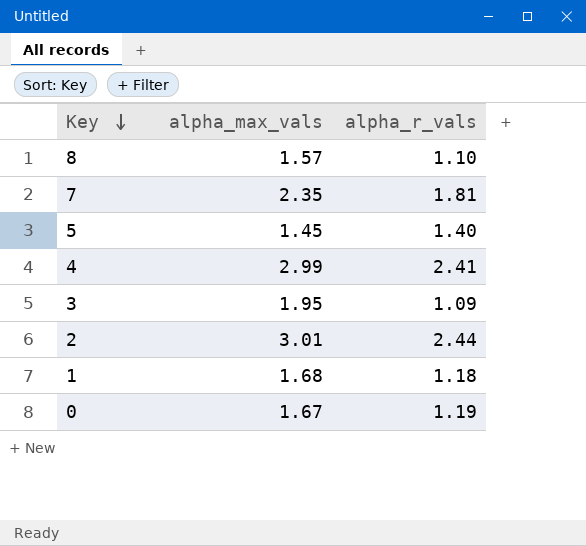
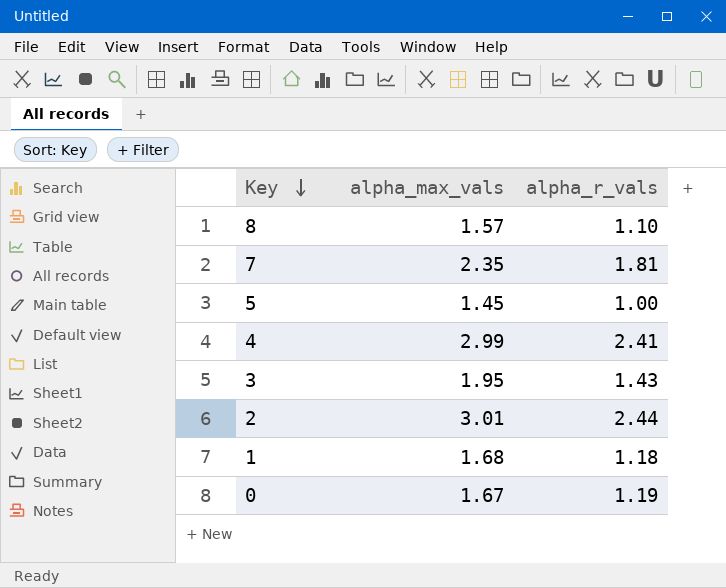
5 | alpha_r_vals: 1.40 -> 1.00
3 | alpha_r_vals: 1.09 -> 1.43

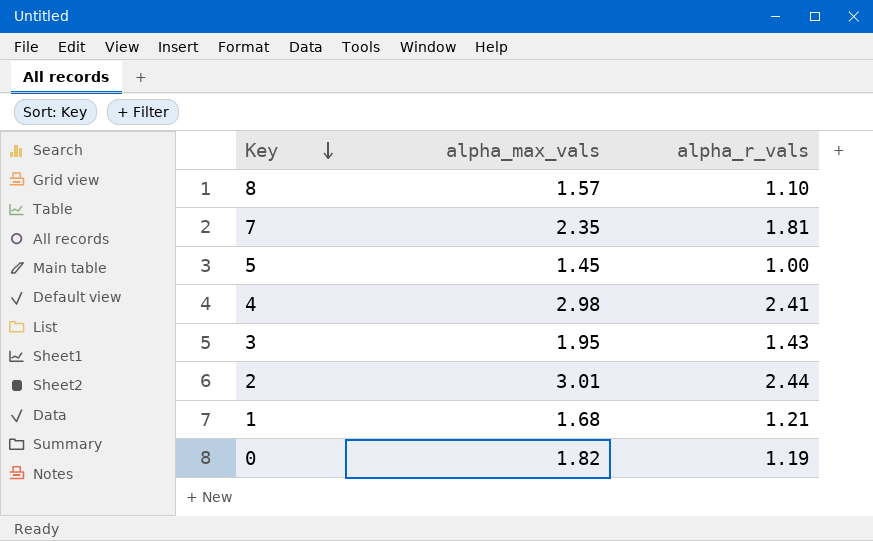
4 | alpha_max_vals: 2.99 -> 2.98
1 | alpha_r_vals: 1.18 -> 1.21
0 | alpha_max_vals: 1.67 -> 1.82

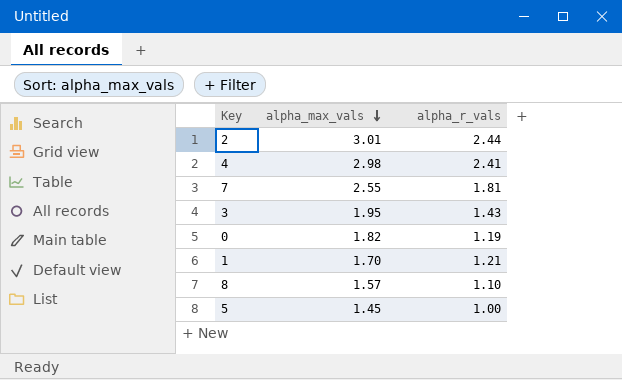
row order: Key descending -> alpha_max_vals descending
7 | alpha_max_vals: 2.35 -> 2.55
1 | alpha_max_vals: 1.68 -> 1.70

